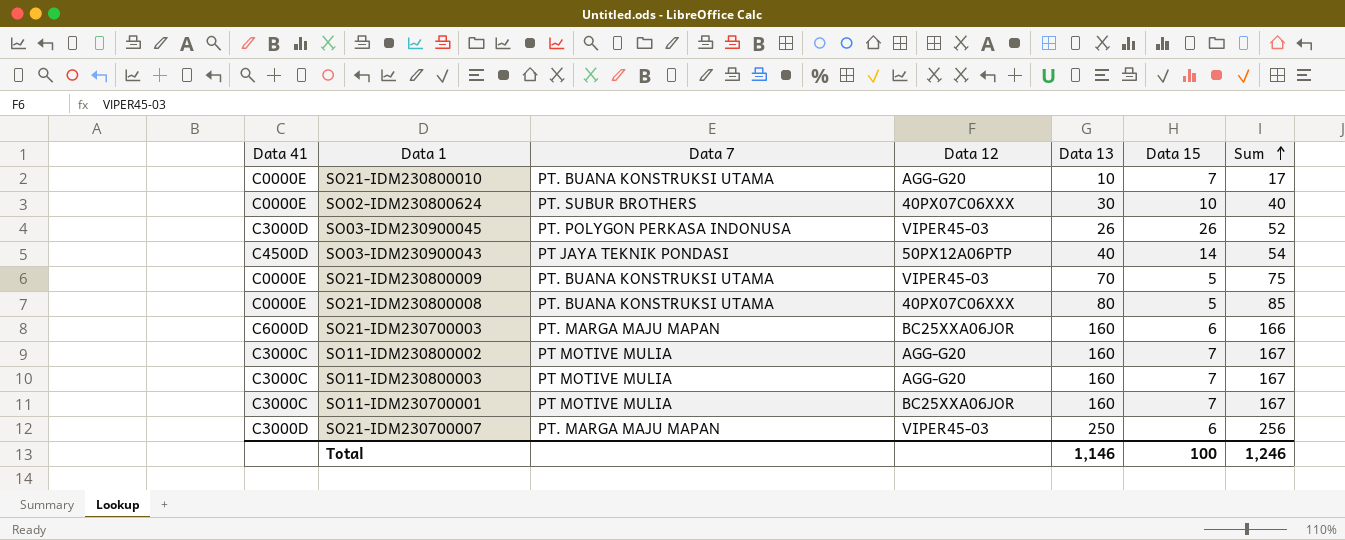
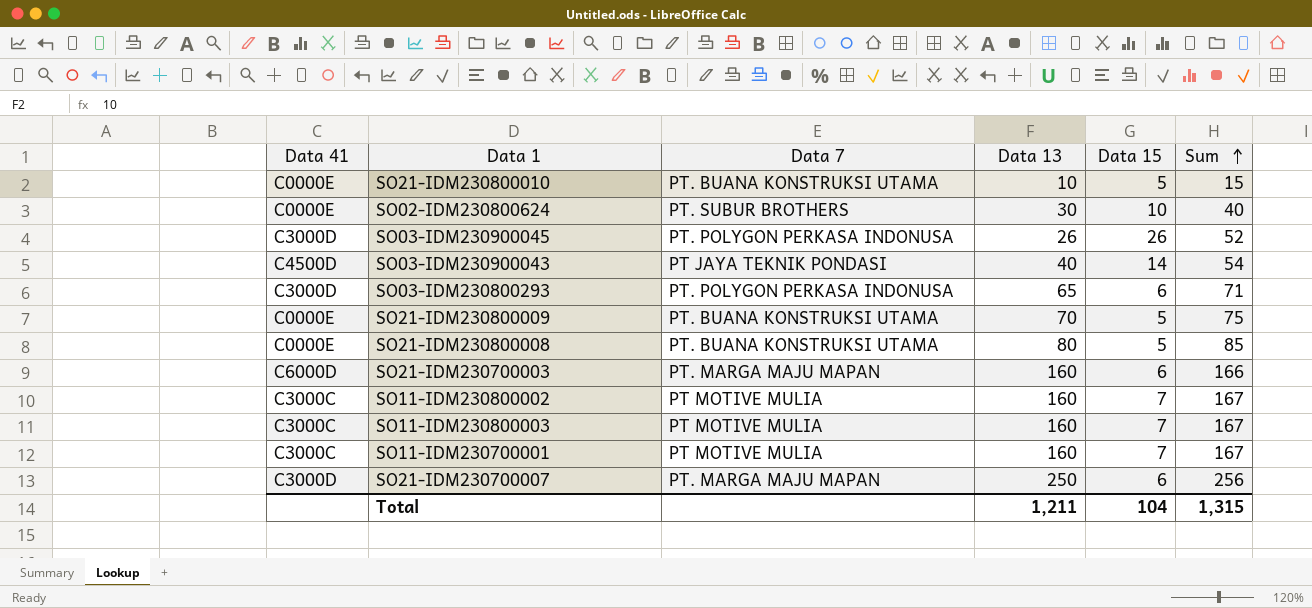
column Data 12 | position: 4 -> none
SO21-IDM230800010 | Data 15: 7 -> 5
SO21-IDM230800010 | Sum: 17 -> 15
row SO03-IDM230800293: none -> C3000D | PT. POLYGON PERKASA INDONUSA | 65 | 6 | 71
Total | Data 13: 1,146 -> 1,211
Total | Data 15: 100 -> 104
Total | Sum: 1,246 -> 1,315

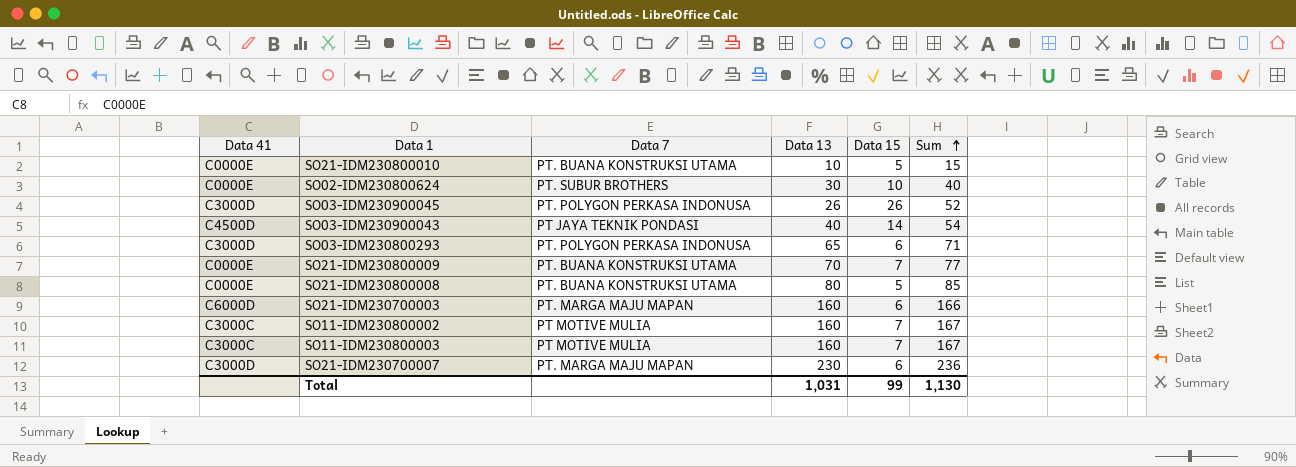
row SO11-IDM230700001: C3000C | PT MOTIVE MULIA | 160 | 7 | 167 -> none
SO21-IDM230800009 | Data 15: 5 -> 7
SO21-IDM230800009 | Sum: 75 -> 77
SO21-IDM230700007 | Data 13: 250 -> 230
SO21-IDM230700007 | Sum: 256 -> 236
Total | Data 13: 1,211 -> 1,031
Total | Data 15: 104 -> 99
Total | Sum: 1,315 -> 1,130

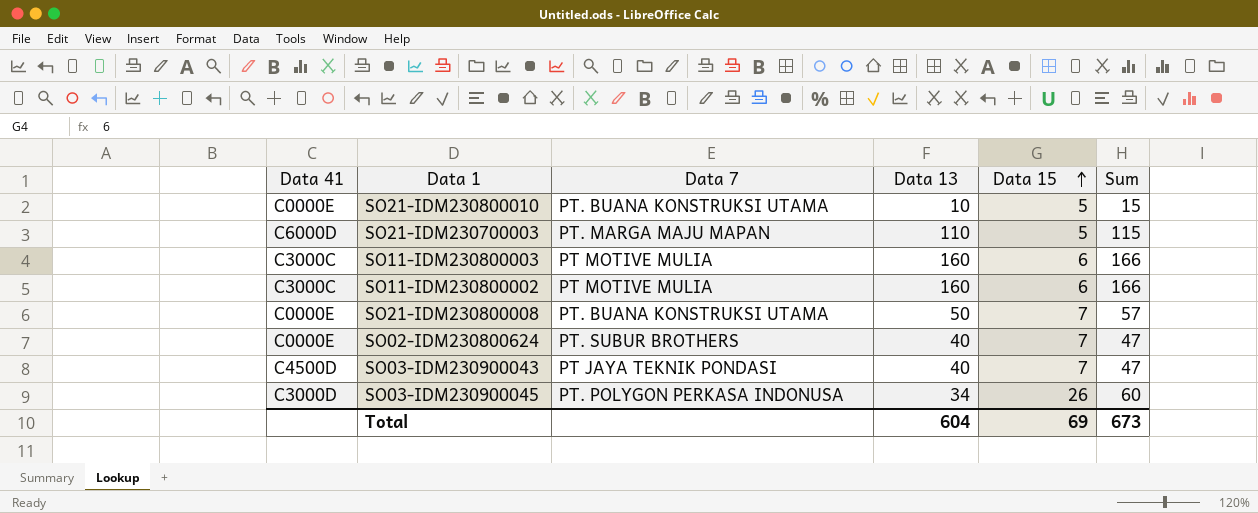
row order: Sum ascending -> Data 15 ascending
row SO03-IDM230800293: C3000D | PT. POLYGON PERKASA INDONUSA | 65 | 6 | 71 -> none
row SO21-IDM230800009: C0000E | PT. BUANA KONSTRUKSI UTAMA | 70 | 7 | 77 -> none
row SO21-IDM230700007: C3000D | PT. MARGA MAJU MAPAN | 230 | 6 | 236 -> none
SO21-IDM230700003 | Data 13: 160 -> 110
SO21-IDM230700003 | Data 15: 6 -> 5
SO21-IDM230700003 | Sum: 166 -> 115
SO11-IDM230800003 | Data 15: 7 -> 6
SO11-IDM230800003 | Sum: 167 -> 166
SO11-IDM230800002 | Data 15: 7 -> 6
SO11-IDM230800002 | Sum: 167 -> 166
SO21-IDM230800008 | Data 13: 80 -> 50
SO21-IDM230800008 | Data 15: 5 -> 7
SO21-IDM230800008 | Sum: 85 -> 57
SO02-IDM230800624 | Data 13: 30 -> 40
SO02-IDM230800624 | Data 15: 10 -> 7
SO02-IDM230800624 | Sum: 40 -> 47
SO03-IDM230900043 | Data 15: 14 -> 7
SO03-IDM230900043 | Sum: 54 -> 47
SO03-IDM230900045 | Data 13: 26 -> 34
SO03-IDM230900045 | Sum: 52 -> 60
Total | Data 13: 1,031 -> 604
Total | Data 15: 99 -> 69
Total | Sum: 1,130 -> 673

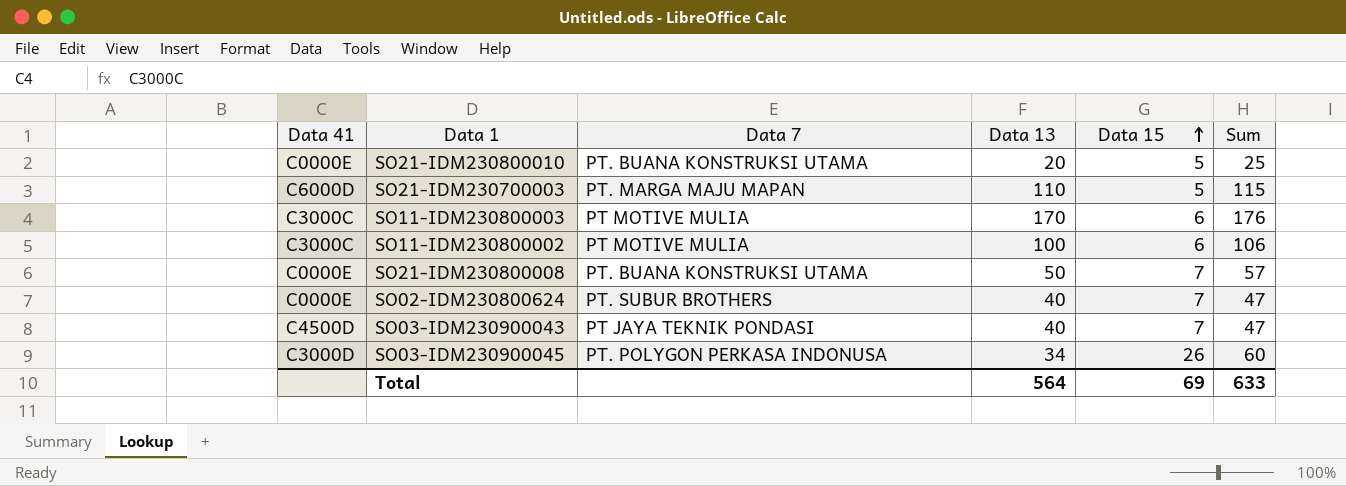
SO21-IDM230800010 | Data 13: 10 -> 20
SO21-IDM230800010 | Sum: 15 -> 25
SO11-IDM230800003 | Data 13: 160 -> 170
SO11-IDM230800003 | Sum: 166 -> 176
SO11-IDM230800002 | Data 13: 160 -> 100
SO11-IDM230800002 | Sum: 166 -> 106
Total | Data 13: 604 -> 564
Total | Sum: 673 -> 633

